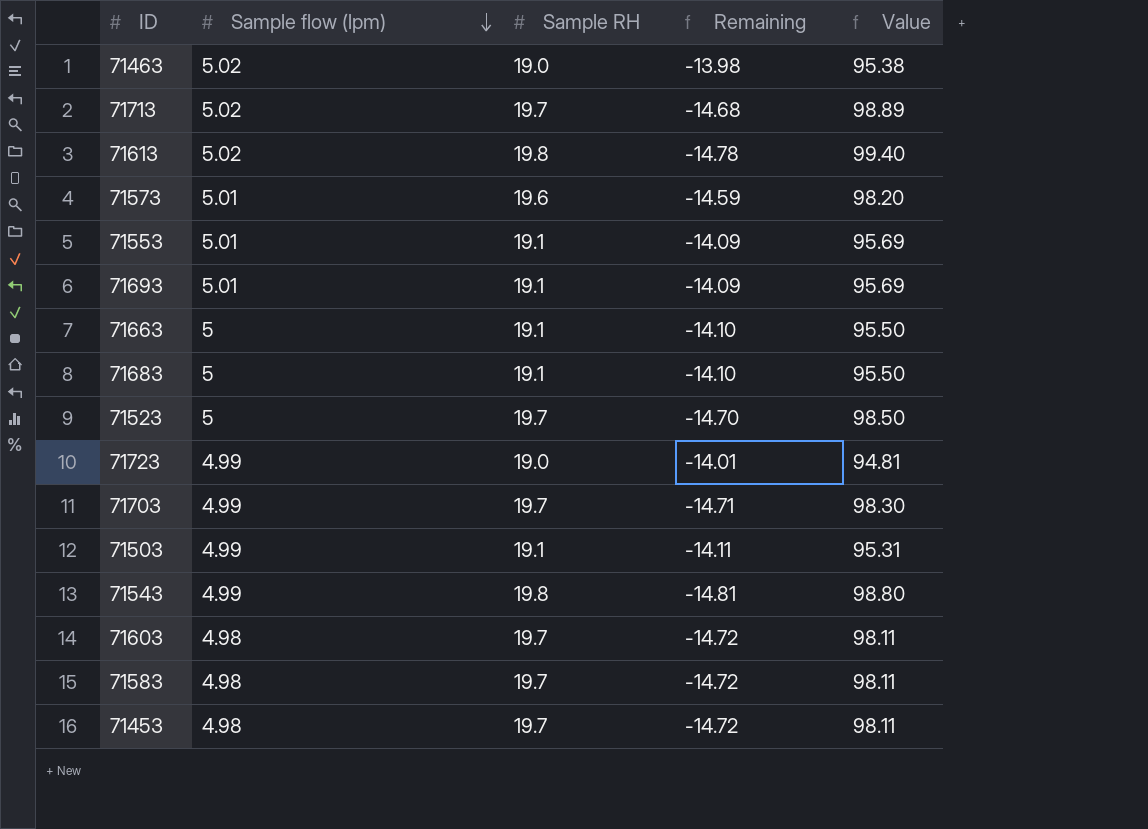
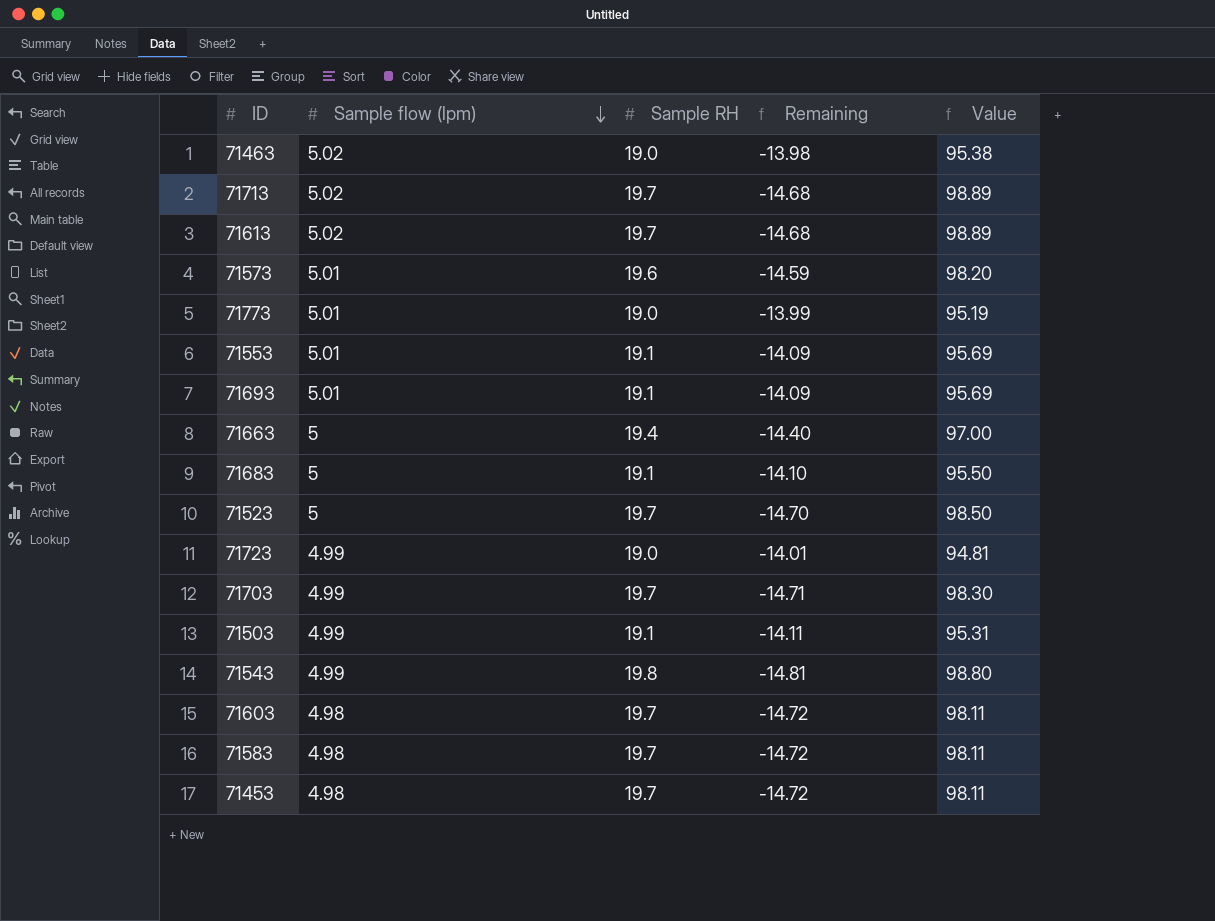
71613 | Sample RH: 19.8 -> 19.7
71613 | Remaining: -14.78 -> -14.68
71613 | Value: 99.40 -> 98.89
row 71773: none -> 5.01 | 19.0 | -13.99 | 95.19
71663 | Sample RH: 19.1 -> 19.4
71663 | Remaining: -14.10 -> -14.40
71663 | Value: 95.50 -> 97.00

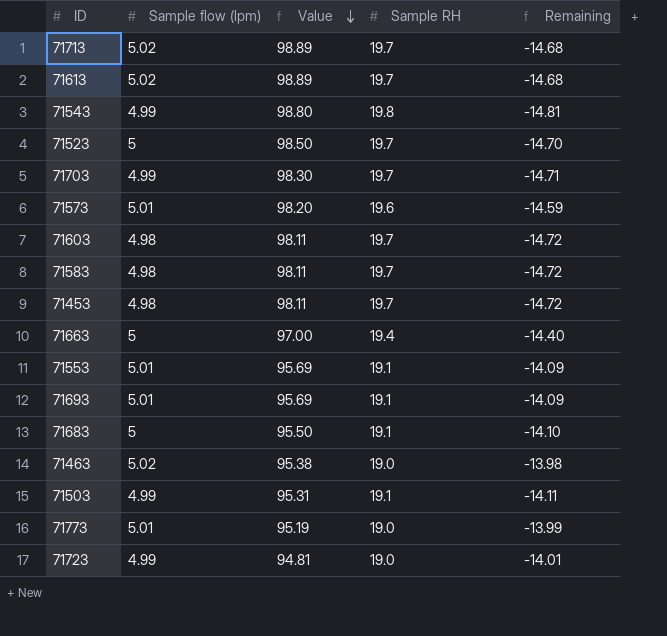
row order: Sample flow (lpm) descending -> Value descending
column Value | position: 5 -> 3

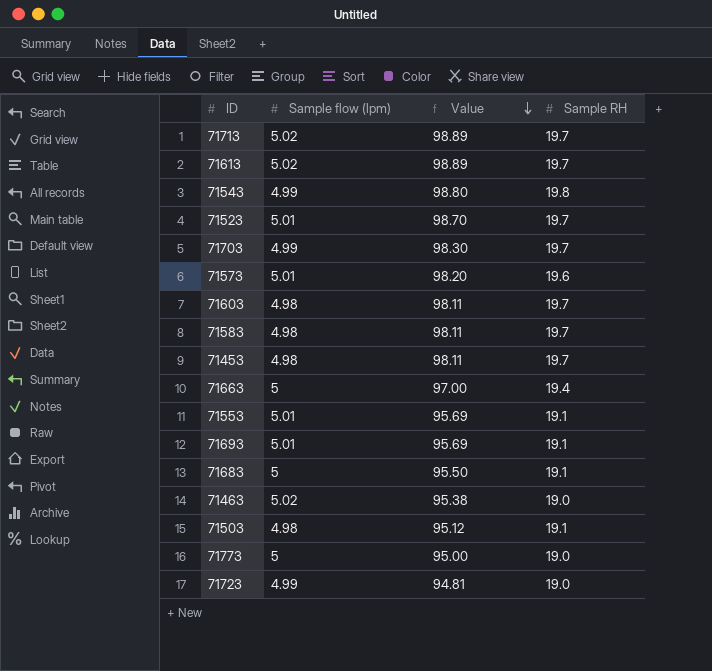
column Remaining | formula: [Sample flow (lpm)] - [Sample RH] -> none
71523 | Sample flow (lpm): 5 -> 5.01
71523 | Value: 98.50 -> 98.70
71503 | Sample flow (lpm): 4.99 -> 4.98
71503 | Value: 95.31 -> 95.12
71773 | Sample flow (lpm): 5.01 -> 5
71773 | Value: 95.19 -> 95.00

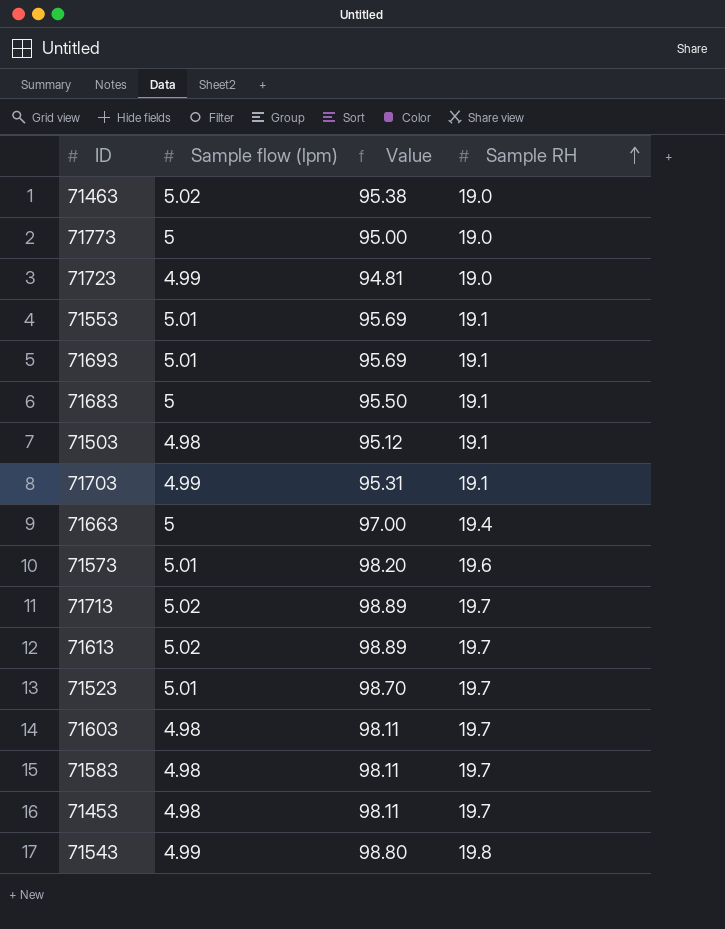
row order: Value descending -> Sample RH ascending
71703 | Value: 98.30 -> 95.31
71703 | Sample RH: 19.7 -> 19.1

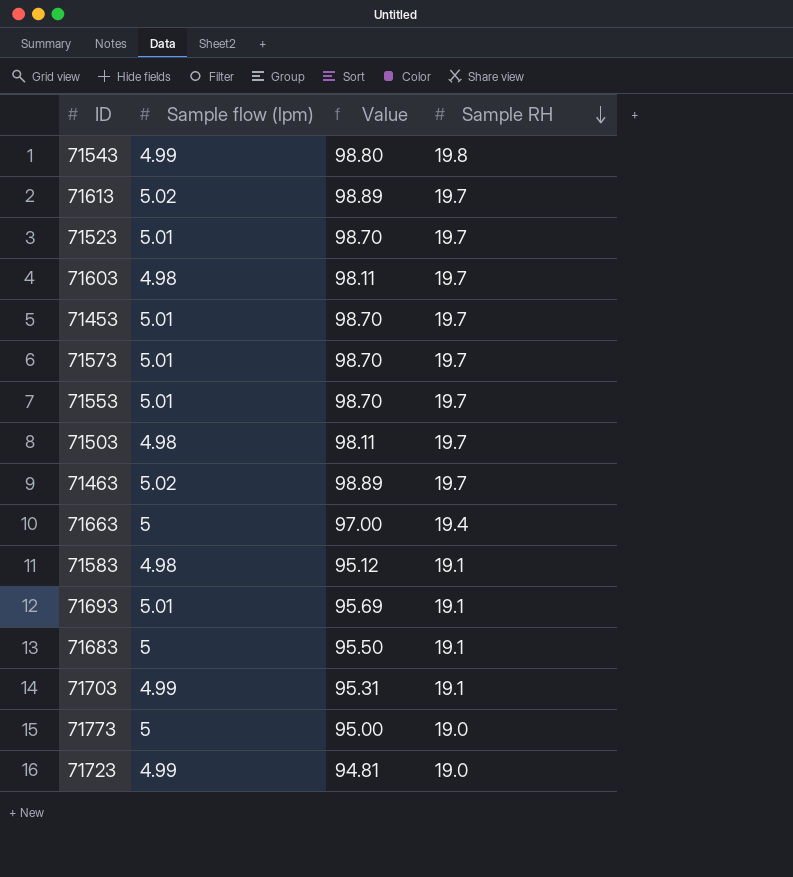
row order: Sample RH ascending -> Sample RH descending
row 71713: 5.02 | 98.89 | 19.7 -> none
71453 | Sample flow (lpm): 4.98 -> 5.01
71453 | Value: 98.11 -> 98.70
71573 | Value: 98.20 -> 98.70
71573 | Sample RH: 19.6 -> 19.7
71553 | Value: 95.69 -> 98.70
71553 | Sample RH: 19.1 -> 19.7
71503 | Value: 95.12 -> 98.11
71503 | Sample RH: 19.1 -> 19.7
71463 | Value: 95.38 -> 98.89
71463 | Sample RH: 19.0 -> 19.7
71583 | Value: 98.11 -> 95.12
71583 | Sample RH: 19.7 -> 19.1

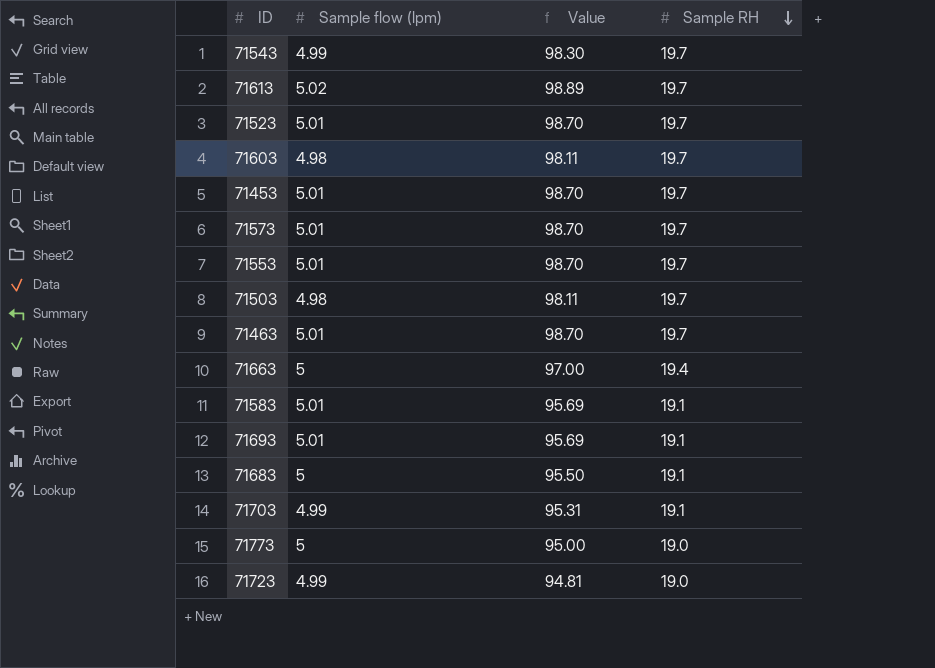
71543 | Value: 98.80 -> 98.30
71543 | Sample RH: 19.8 -> 19.7
71463 | Sample flow (lpm): 5.02 -> 5.01
71463 | Value: 98.89 -> 98.70
71583 | Sample flow (lpm): 4.98 -> 5.01
71583 | Value: 95.12 -> 95.69

